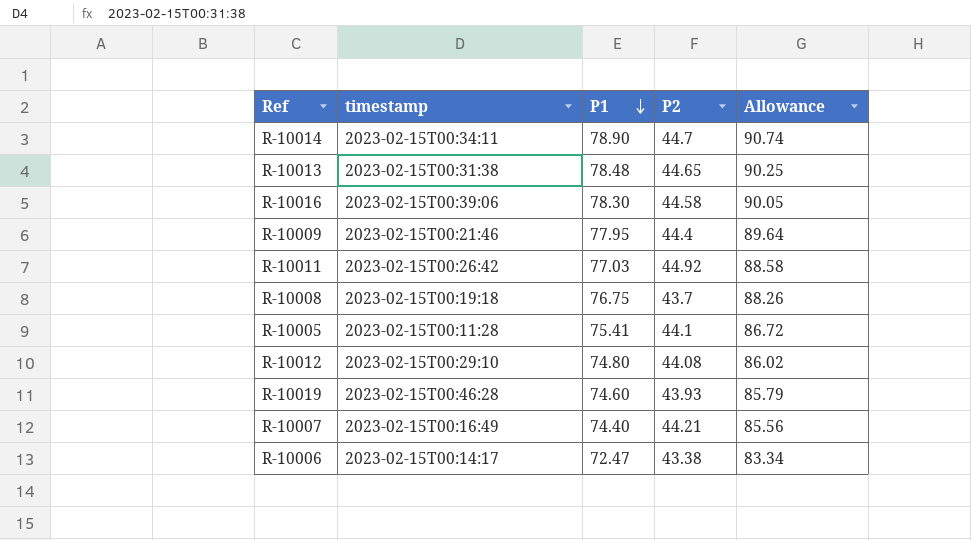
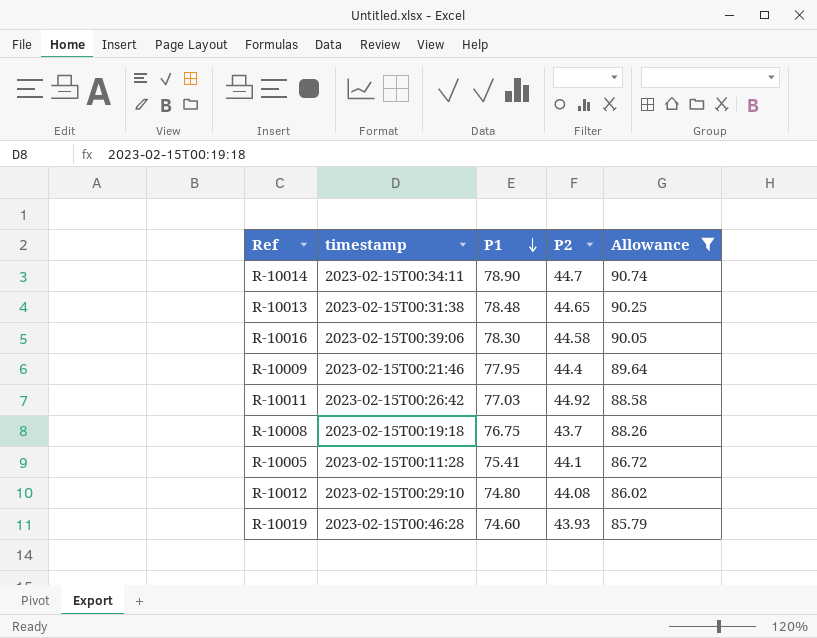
filter: none -> Allowance >= 85.79

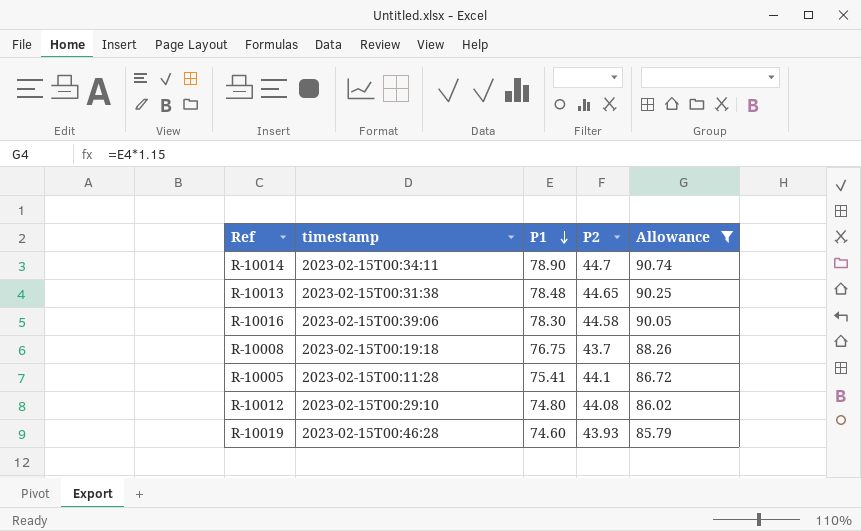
row R-10009: 2023-02-15T00:21:46 | 77.95 | 44.4 | 89.64 -> none
row R-10011: 2023-02-15T00:26:42 | 77.03 | 44.92 | 88.58 -> none

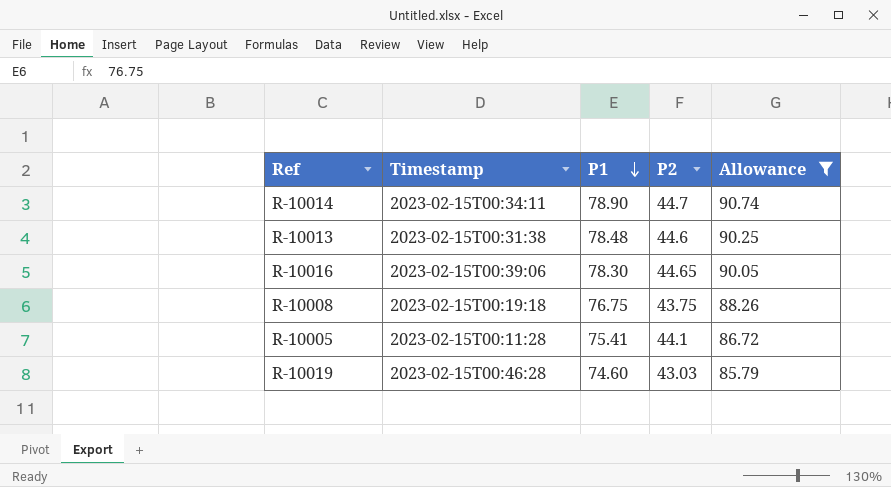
column name: timestamp -> Timestamp
row R-10012: 2023-02-15T00:29:10 | 74.80 | 44.08 | 86.02 -> none
R-10013 | P2: 44.65 -> 44.6
R-10016 | P2: 44.58 -> 44.65
R-10008 | P2: 43.7 -> 43.75
R-10019 | P2: 43.93 -> 43.03

